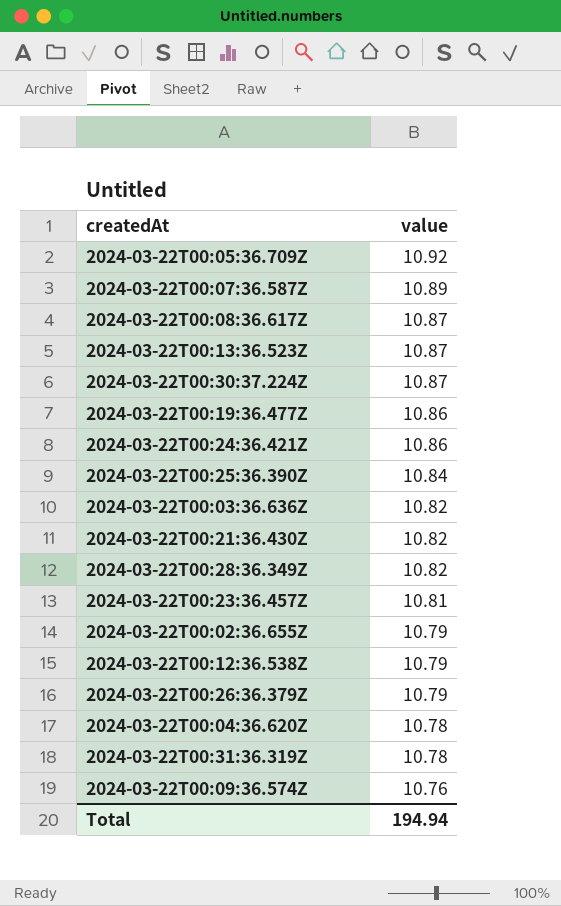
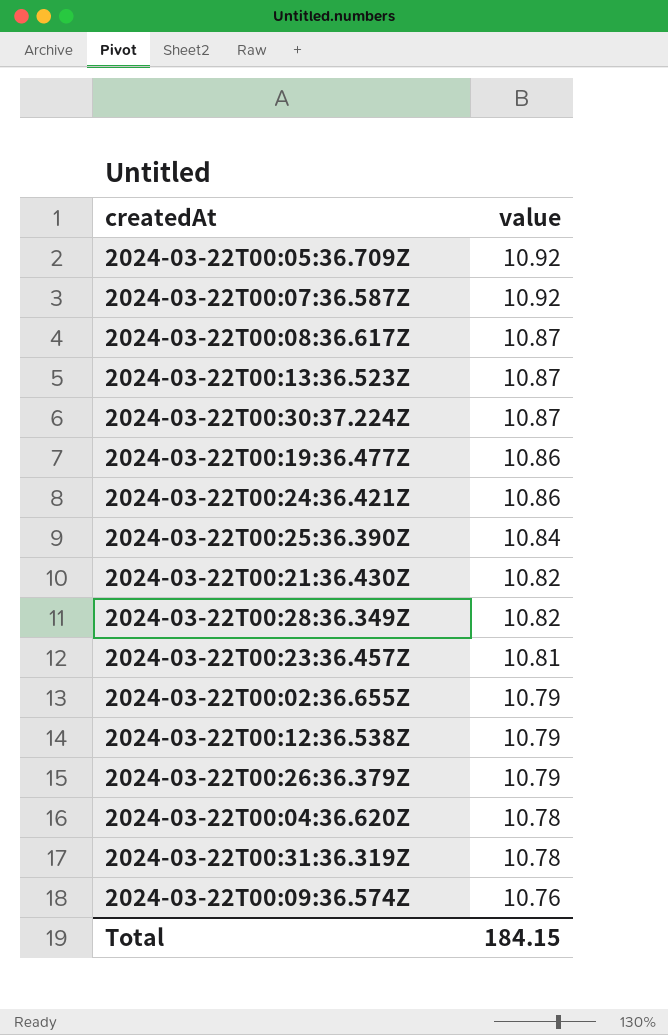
row 2024-03-22T00:03:36.636Z: 10.82 -> none
2024-03-22T00:07:36.587Z | value: 10.89 -> 10.92
Total | value: 194.94 -> 184.15

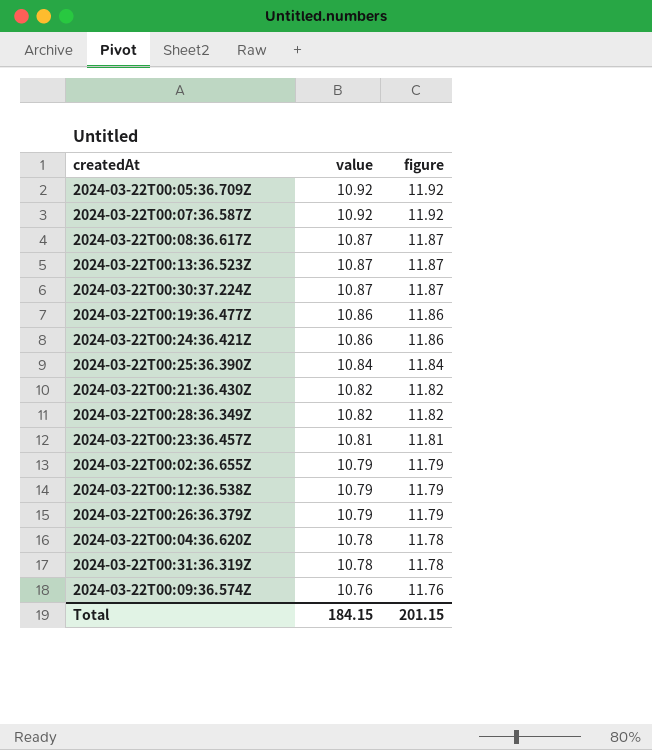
column figure | formula: none -> [value] + 1

